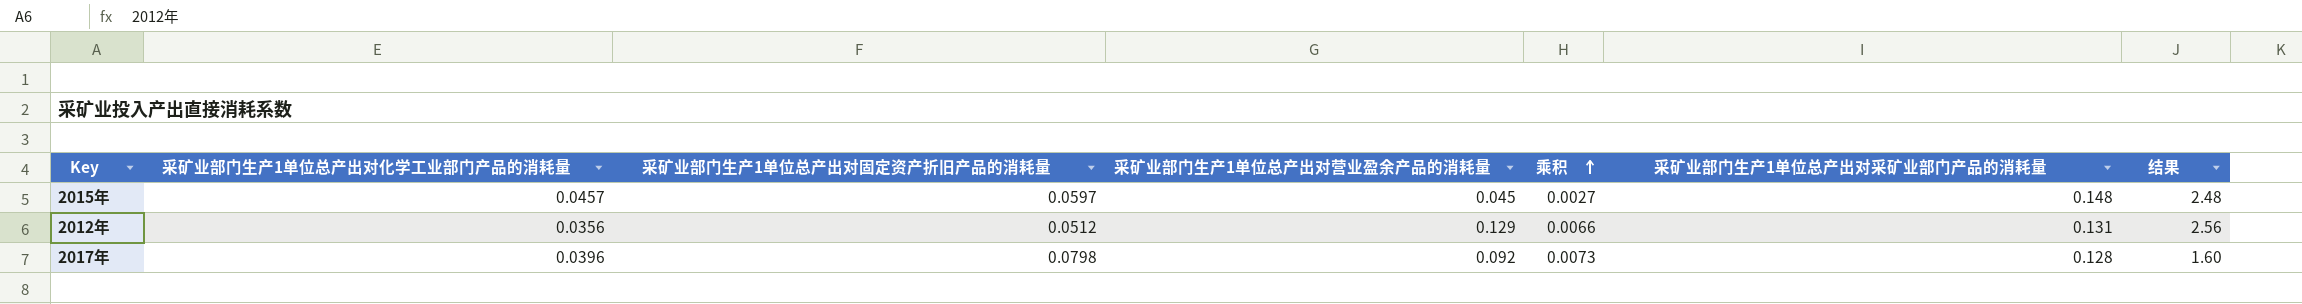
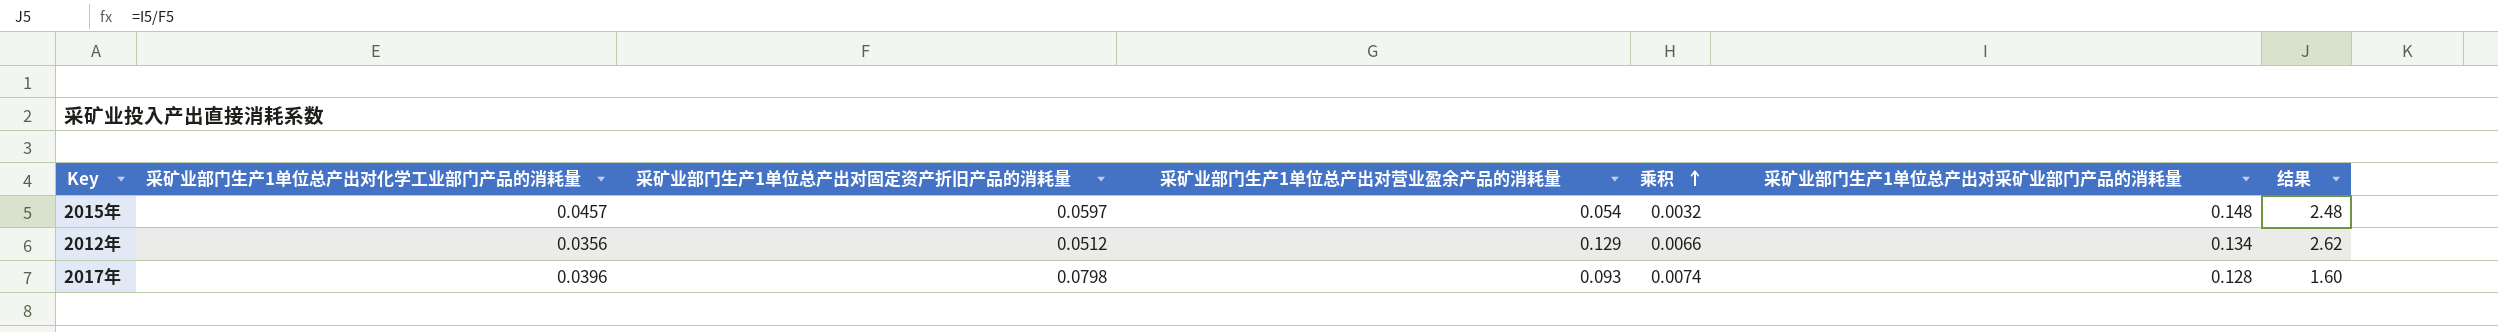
2015年 | 采矿业部门生产1单位总产出对营业盈余产品的消耗量: 0.045 -> 0.054
2015年 | 乘积: 0.0027 -> 0.0032
2012年 | 采矿业部门生产1单位总产出对采矿业部门产品的消耗量: 0.131 -> 0.134
2012年 | 结果: 2.56 -> 2.62
2017年 | 采矿业部门生产1单位总产出对营业盈余产品的消耗量: 0.092 -> 0.093
2017年 | 乘积: 0.0073 -> 0.0074

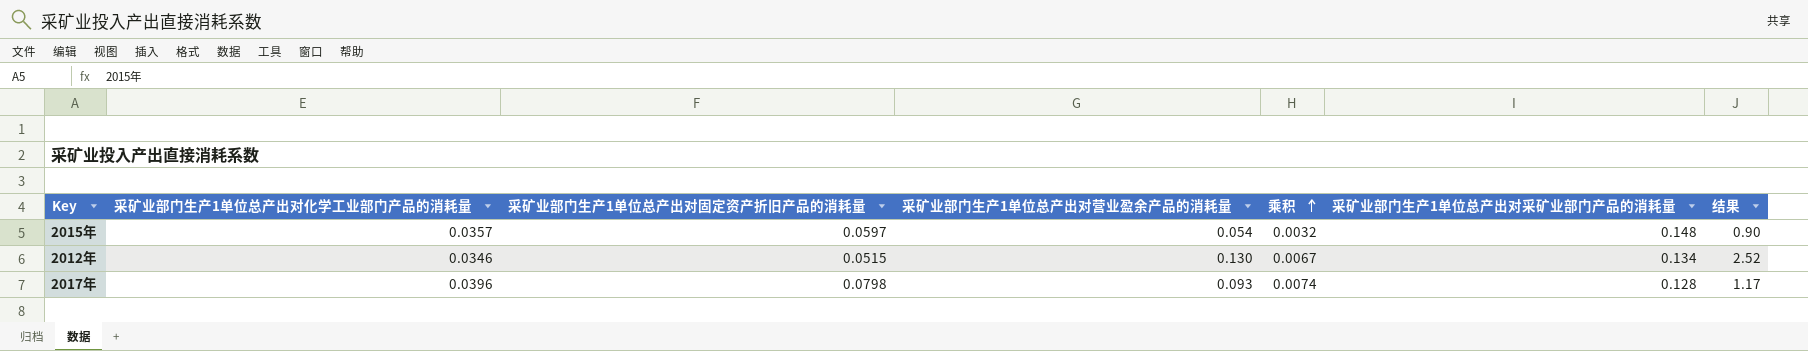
column 结果 | formula: [采矿业部门生产1单位总产出对采矿业部门产品的消耗量] / [采矿业部门生产1单位总产出对固定资产折旧产品的消耗量] -> [采矿业部门生产1单位总产出对营业盈余产品的消耗量] / [采矿业部门生产1单位总产出对固定资产折旧产品的消耗量]
2015年 | 采矿业部门生产1单位总产出对化学工业部门产品的消耗量: 0.0457 -> 0.0357
2012年 | 采矿业部门生产1单位总产出对化学工业部门产品的消耗量: 0.0356 -> 0.0346
2012年 | 采矿业部门生产1单位总产出对固定资产折旧产品的消耗量: 0.0512 -> 0.0515
2012年 | 采矿业部门生产1单位总产出对营业盈余产品的消耗量: 0.129 -> 0.130
2012年 | 乘积: 0.0066 -> 0.0067

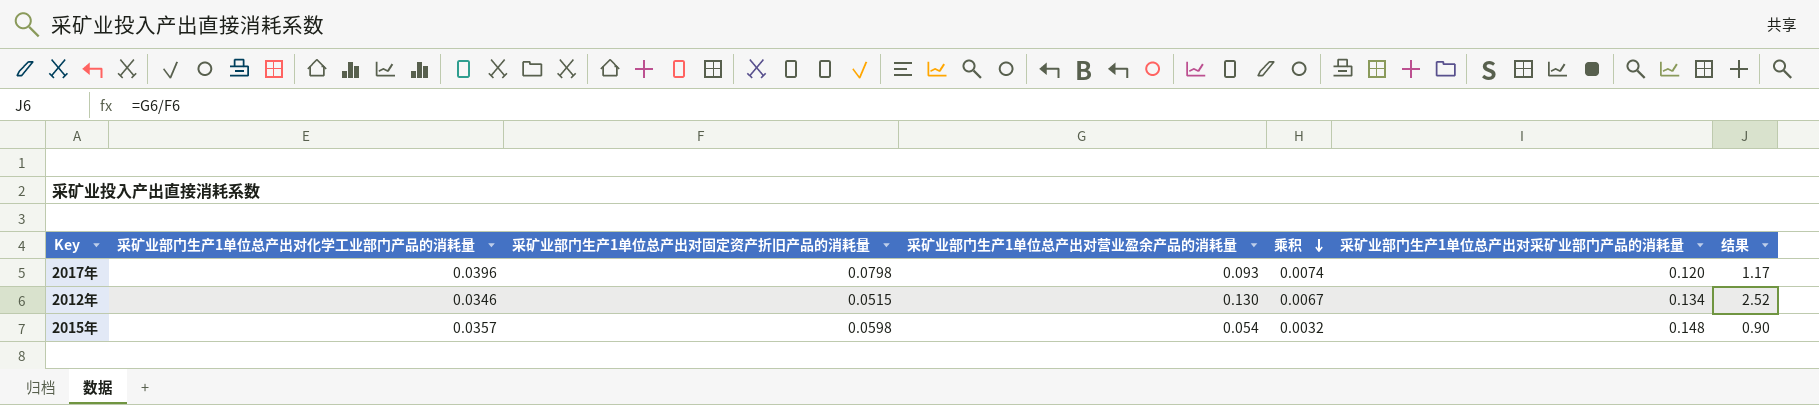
row order: 乘积 ascending -> 乘积 descending
2017年 | 采矿业部门生产1单位总产出对采矿业部门产品的消耗量: 0.128 -> 0.120
2015年 | 采矿业部门生产1单位总产出对固定资产折旧产品的消耗量: 0.0597 -> 0.0598

